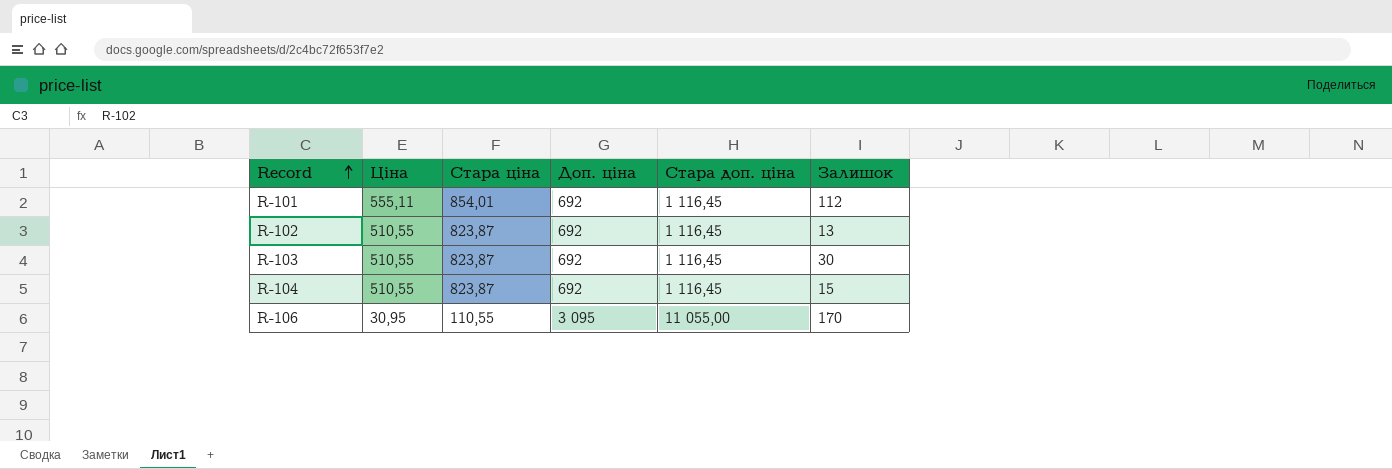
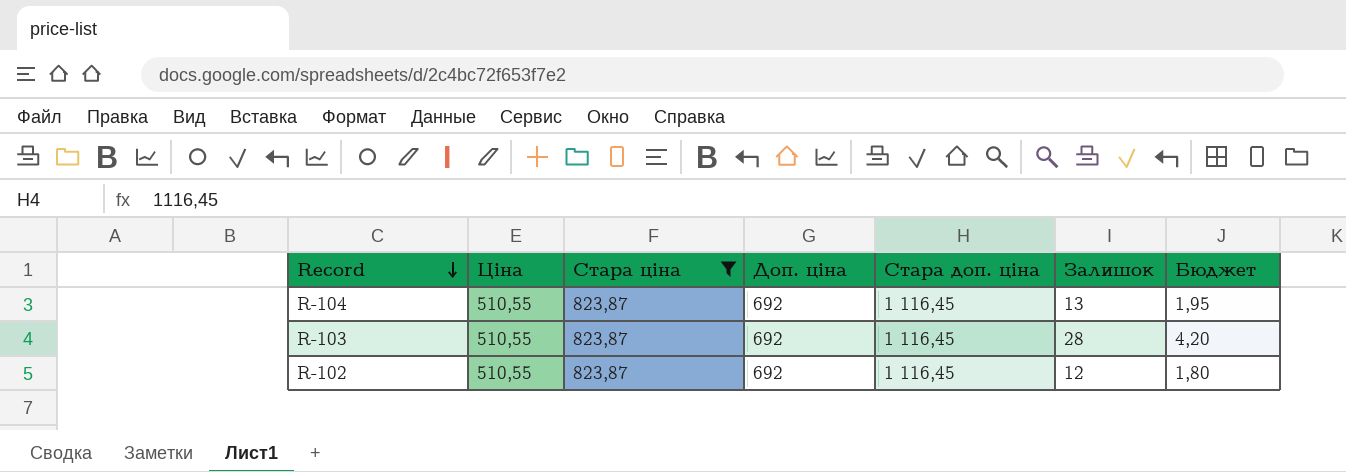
filter: none -> Стара ціна = 823,87
row order: Record ascending -> Record descending
column Бюджет | formula: none -> [Залишок] * 0,15
R-104 | Залишок: 15 -> 13
R-103 | Залишок: 30 -> 28
R-102 | Залишок: 13 -> 12

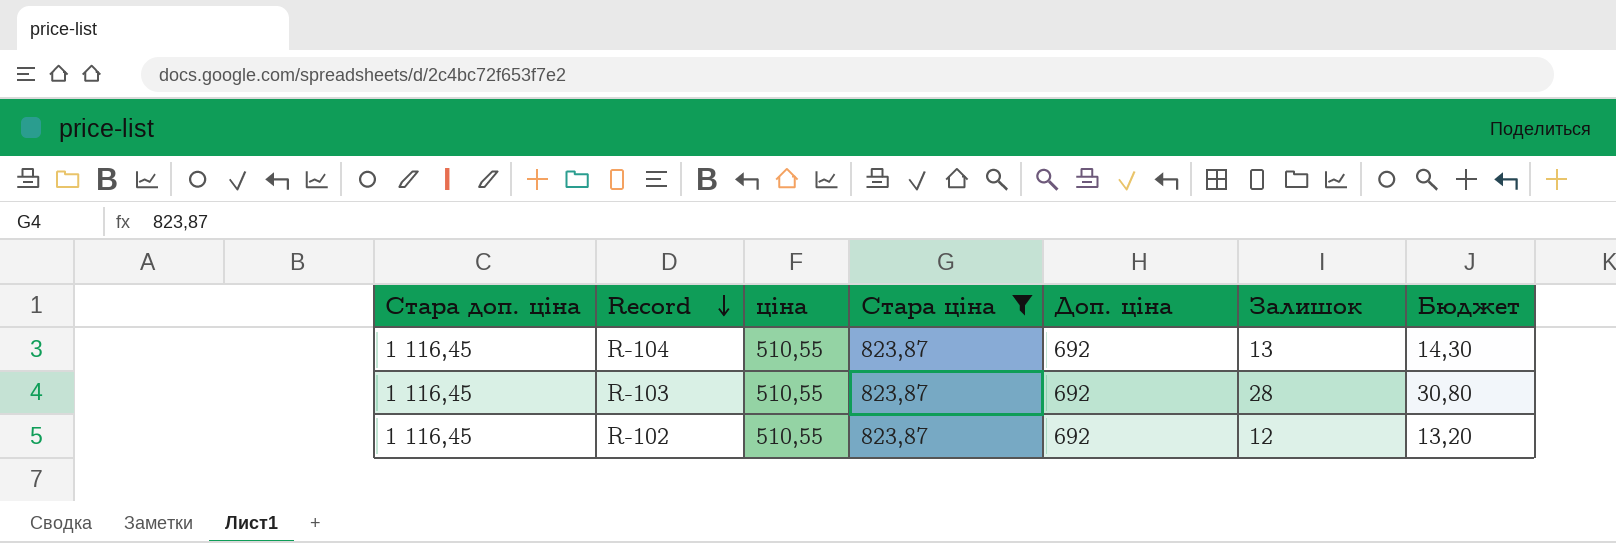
column Стара доп. ціна | position: 5 -> 1
column name: Ціна -> ціна
column Бюджет | formula: [Залишок] * 0,15 -> [Залишок] * 1,1

